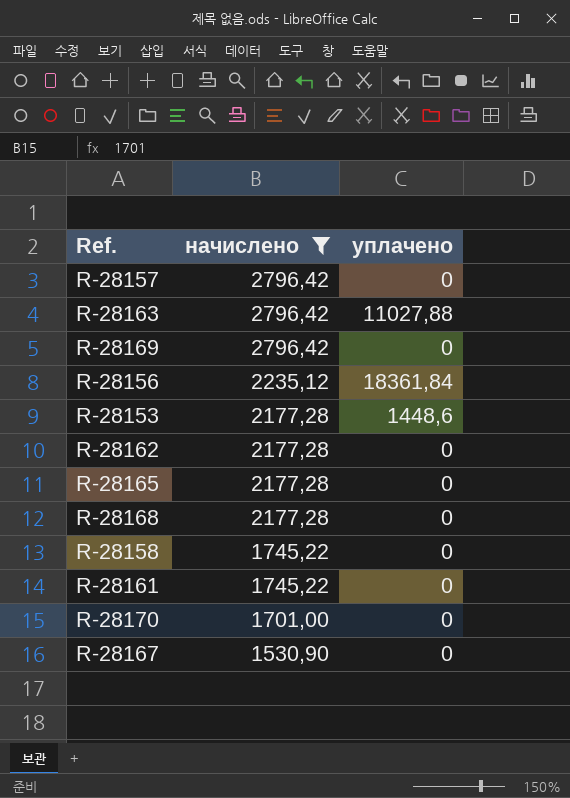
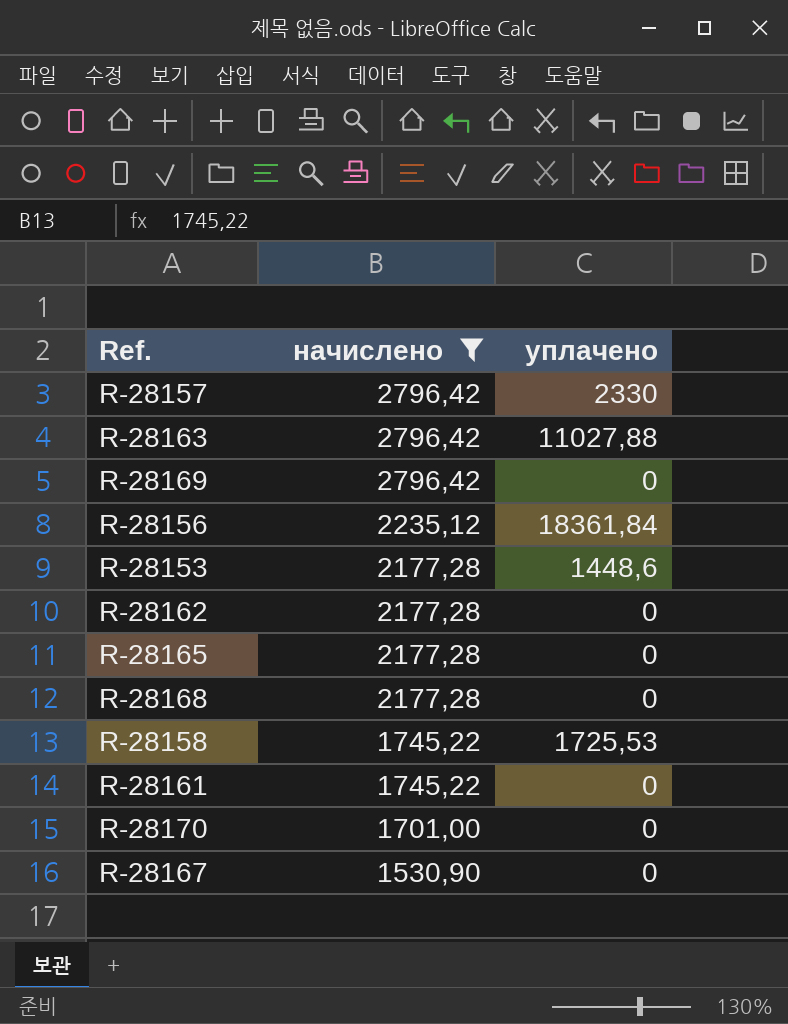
R-28157 | уплачено: 0 -> 2330
R-28158 | уплачено: 0 -> 1725,53

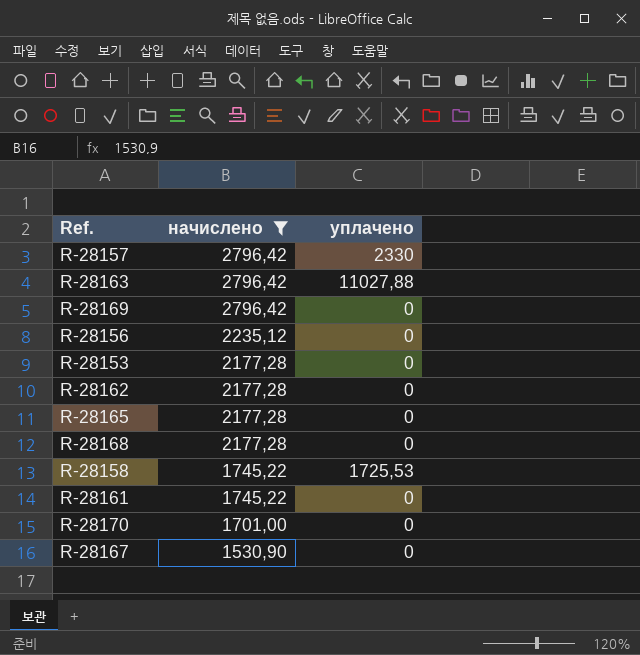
R-28156 | уплачено: 18361,84 -> 0
R-28153 | уплачено: 1448,6 -> 0

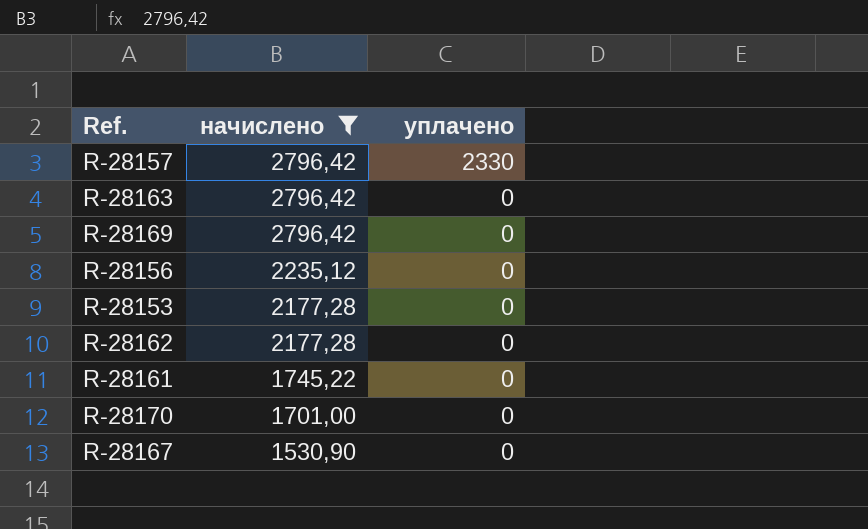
row R-28165: 2177,28 | 0 -> none
row R-28168: 2177,28 | 0 -> none
row R-28158: 1745,22 | 1725,53 -> none
R-28163 | уплачено: 11027,88 -> 0

